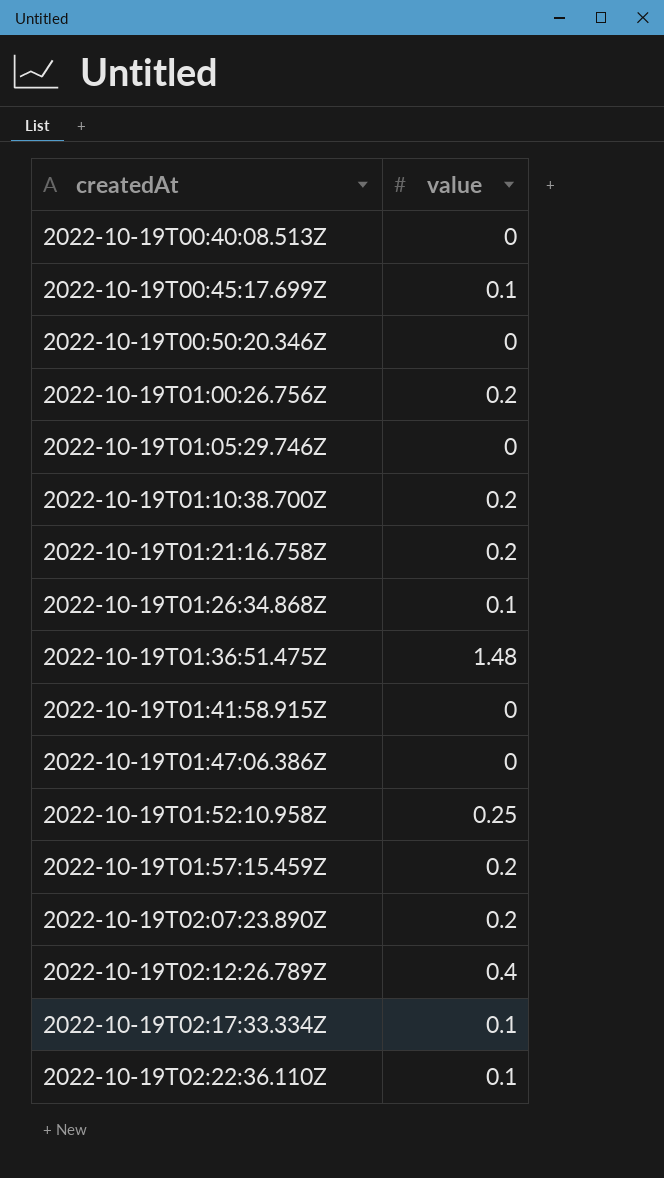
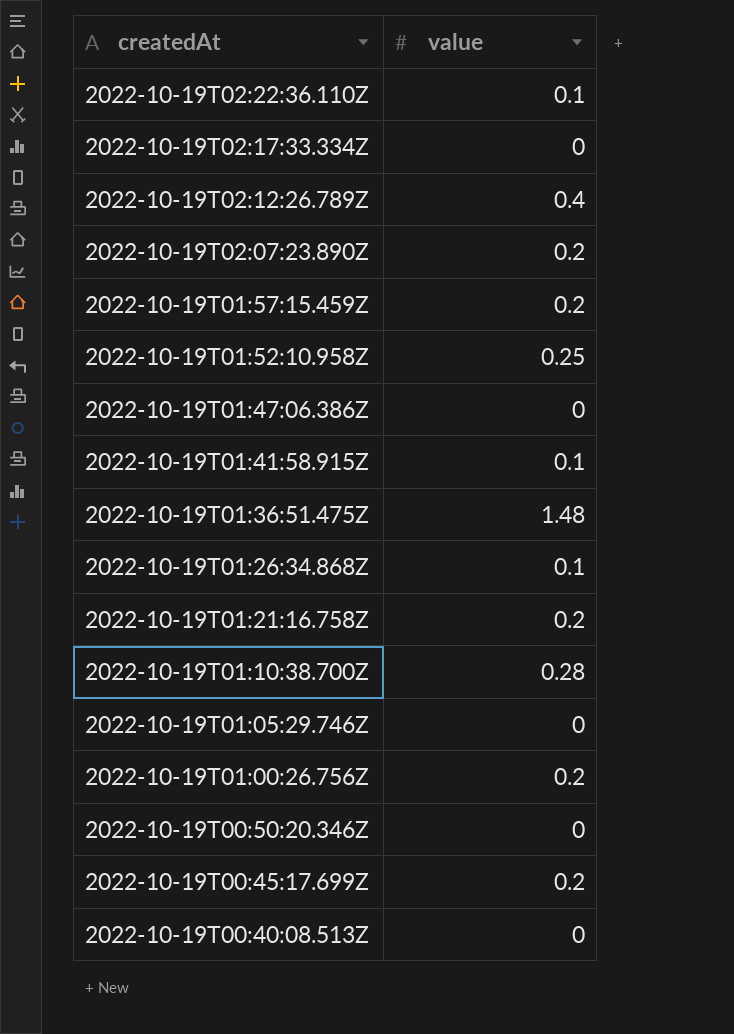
row order: createdAt ascending -> createdAt descending
2022-10-19T02:17:33.334Z | value: 0.1 -> 0
2022-10-19T01:41:58.915Z | value: 0 -> 0.1
2022-10-19T01:10:38.700Z | value: 0.2 -> 0.28
2022-10-19T00:45:17.699Z | value: 0.1 -> 0.2

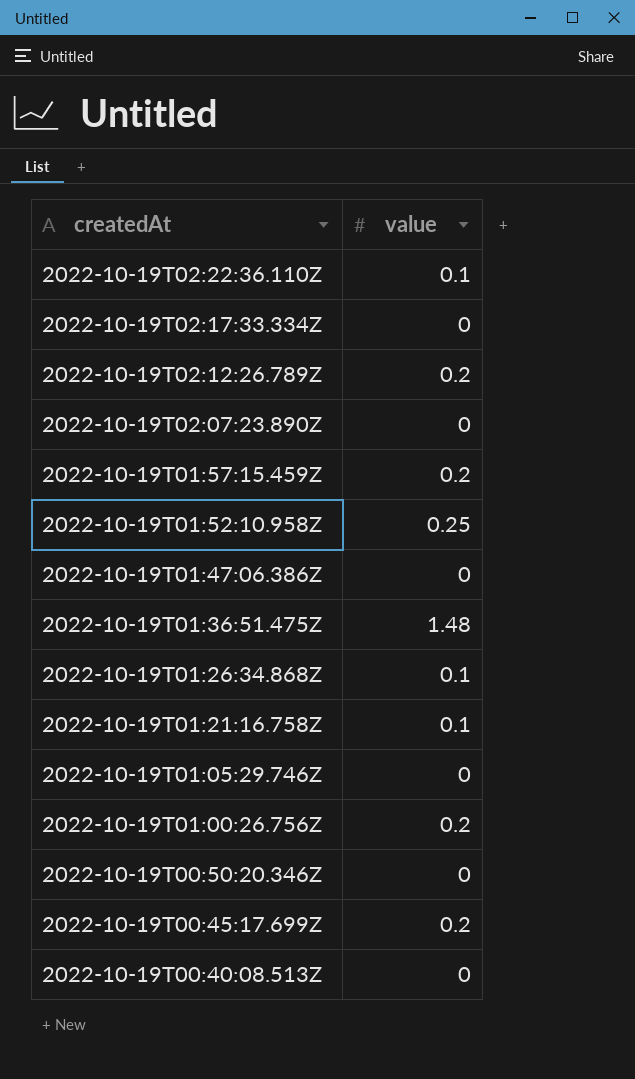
row 2022-10-19T01:41:58.915Z: 0.1 -> none
row 2022-10-19T01:10:38.700Z: 0.28 -> none
2022-10-19T02:12:26.789Z | value: 0.4 -> 0.2
2022-10-19T02:07:23.890Z | value: 0.2 -> 0
2022-10-19T01:21:16.758Z | value: 0.2 -> 0.1

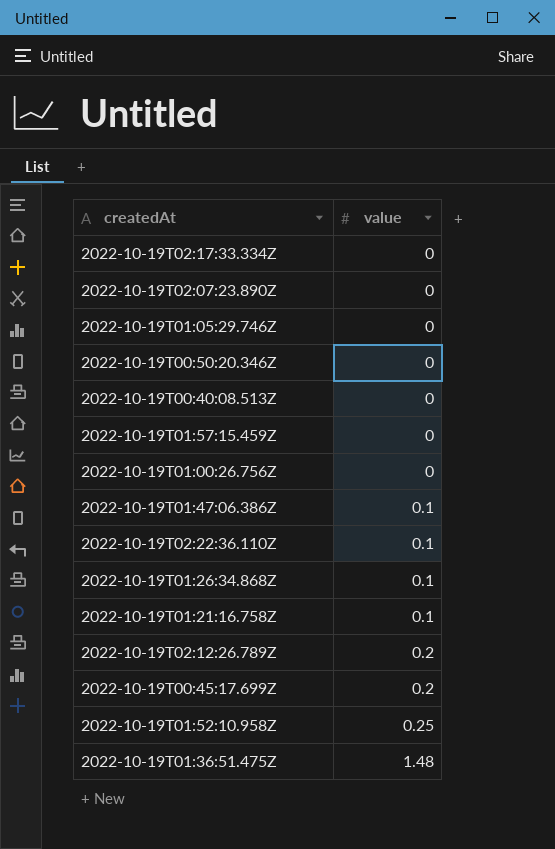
row order: createdAt descending -> value ascending
2022-10-19T01:57:15.459Z | value: 0.2 -> 0
2022-10-19T01:00:26.756Z | value: 0.2 -> 0
2022-10-19T01:47:06.386Z | value: 0 -> 0.1

